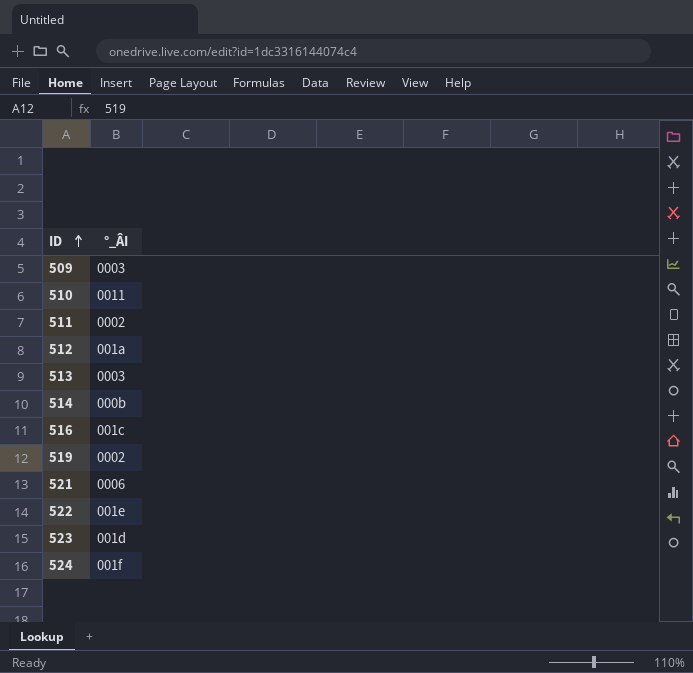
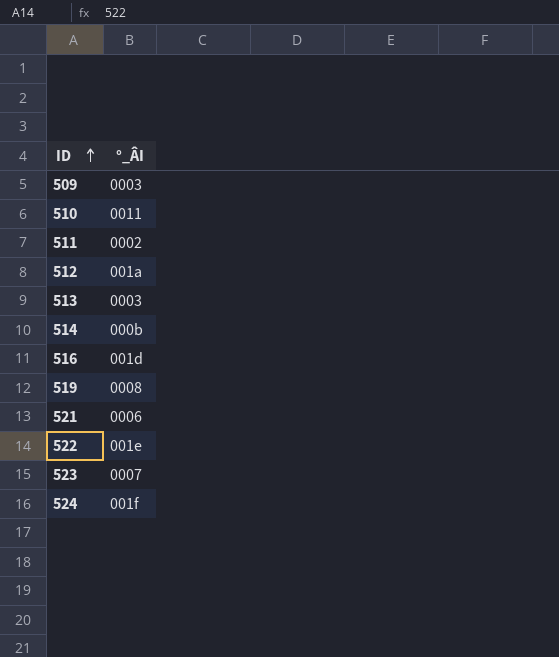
516 | °_ÂI: 001c -> 001d
519 | °_ÂI: 0002 -> 0008
523 | °_ÂI: 001d -> 0007

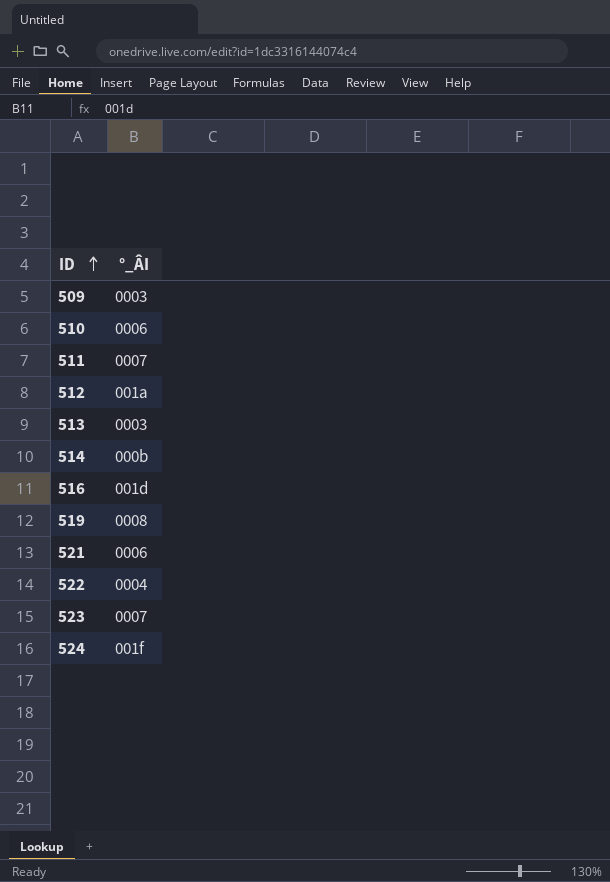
510 | °_ÂI: 0011 -> 0006
511 | °_ÂI: 0002 -> 0007
522 | °_ÂI: 001e -> 0004

